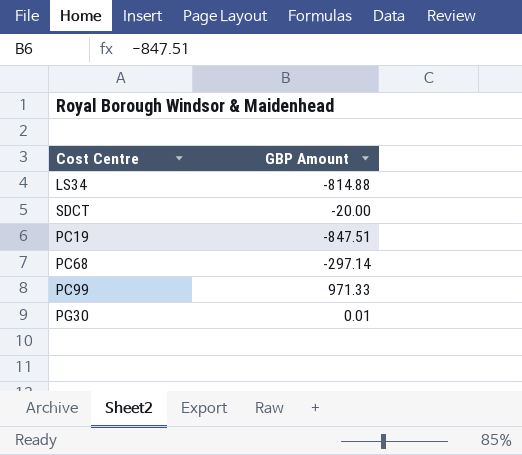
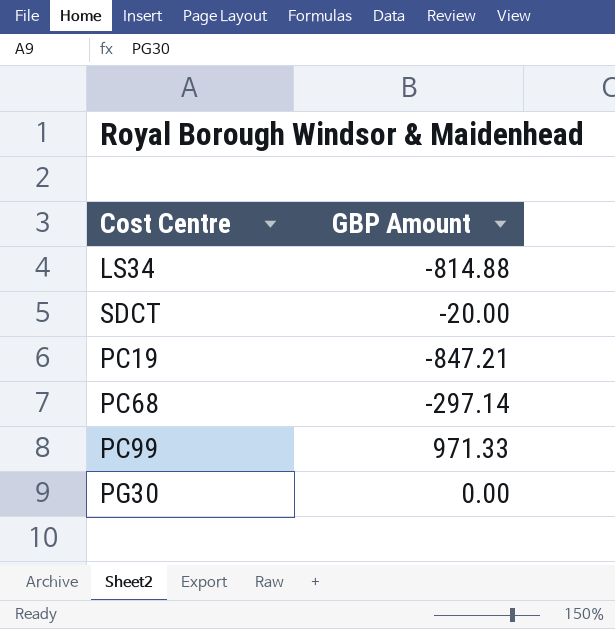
PC19 | GBP Amount: -847.51 -> -847.21
PG30 | GBP Amount: 0.01 -> 0.00

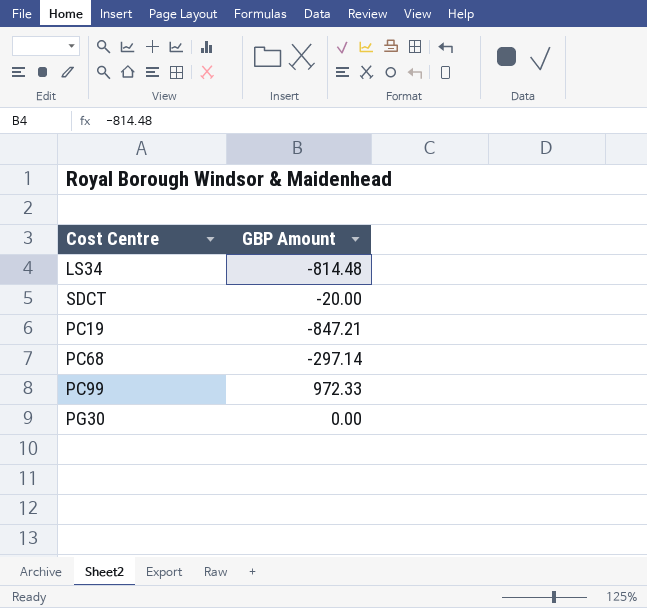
LS34 | GBP Amount: -814.88 -> -814.48
PC99 | GBP Amount: 971.33 -> 972.33

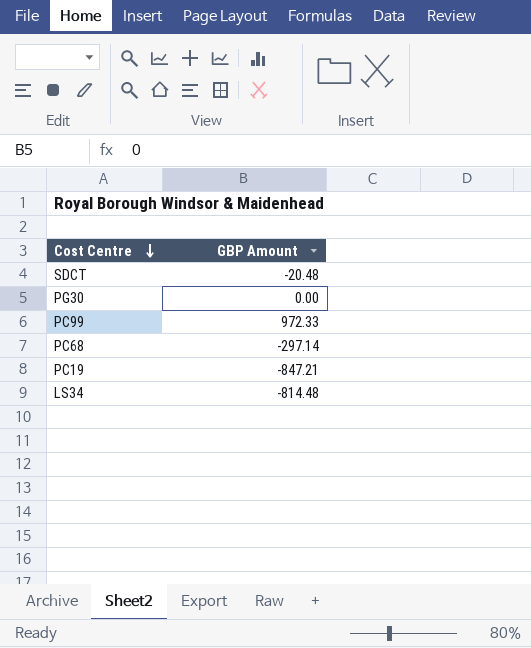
row order: none -> Cost Centre descending
SDCT | GBP Amount: -20.00 -> -20.48

